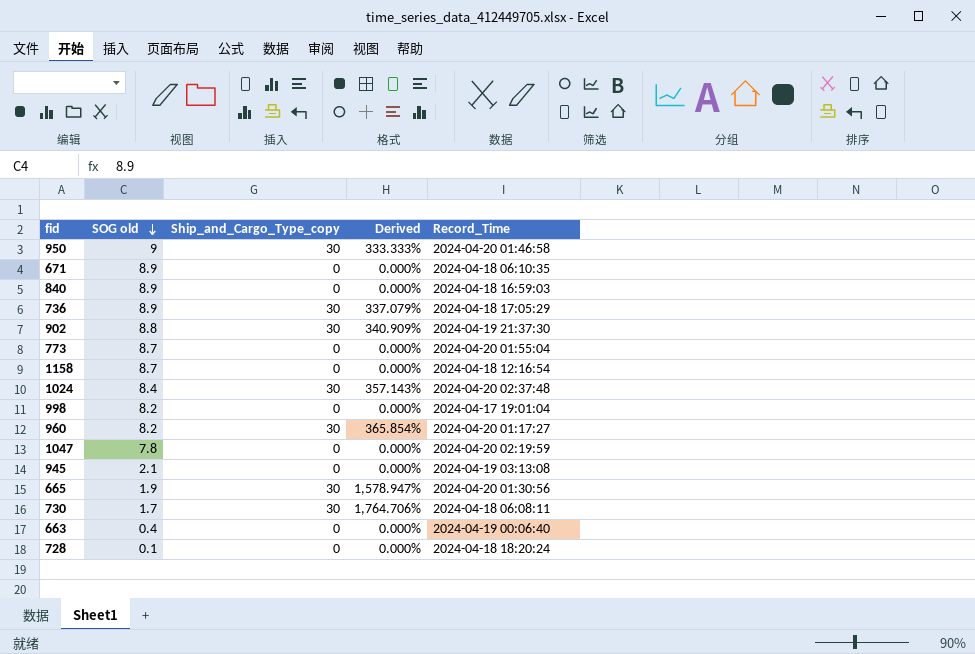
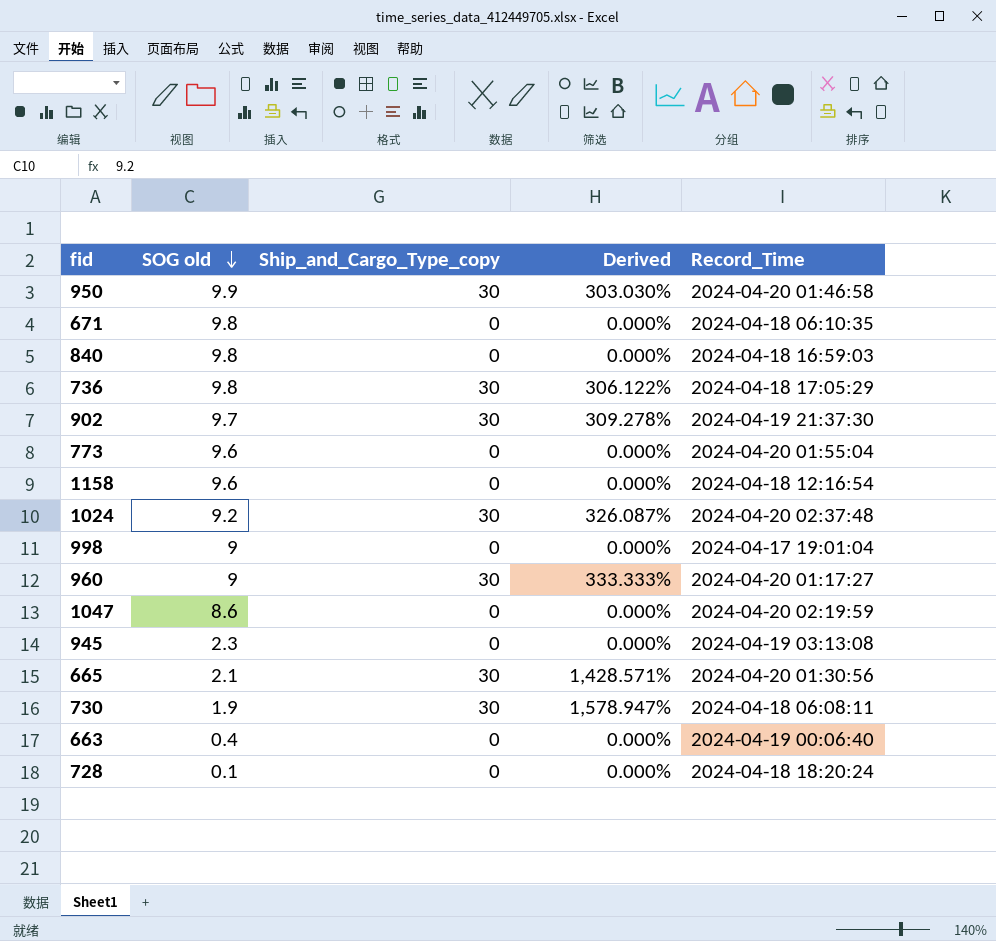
950 | SOG old: 9 -> 9.9
950 | Derived: 333.333% -> 303.030%
671 | SOG old: 8.9 -> 9.8
840 | SOG old: 8.9 -> 9.8
736 | SOG old: 8.9 -> 9.8
736 | Derived: 337.079% -> 306.122%
902 | SOG old: 8.8 -> 9.7
902 | Derived: 340.909% -> 309.278%
773 | SOG old: 8.7 -> 9.6
1158 | SOG old: 8.7 -> 9.6
1024 | SOG old: 8.4 -> 9.2
1024 | Derived: 357.143% -> 326.087%
998 | SOG old: 8.2 -> 9
960 | SOG old: 8.2 -> 9
960 | Derived: 365.854% -> 333.333%
1047 | SOG old: 7.8 -> 8.6
945 | SOG old: 2.1 -> 2.3
665 | SOG old: 1.9 -> 2.1
665 | Derived: 1,578.947% -> 1,428.571%
730 | SOG old: 1.7 -> 1.9
730 | Derived: 1,764.706% -> 1,578.947%

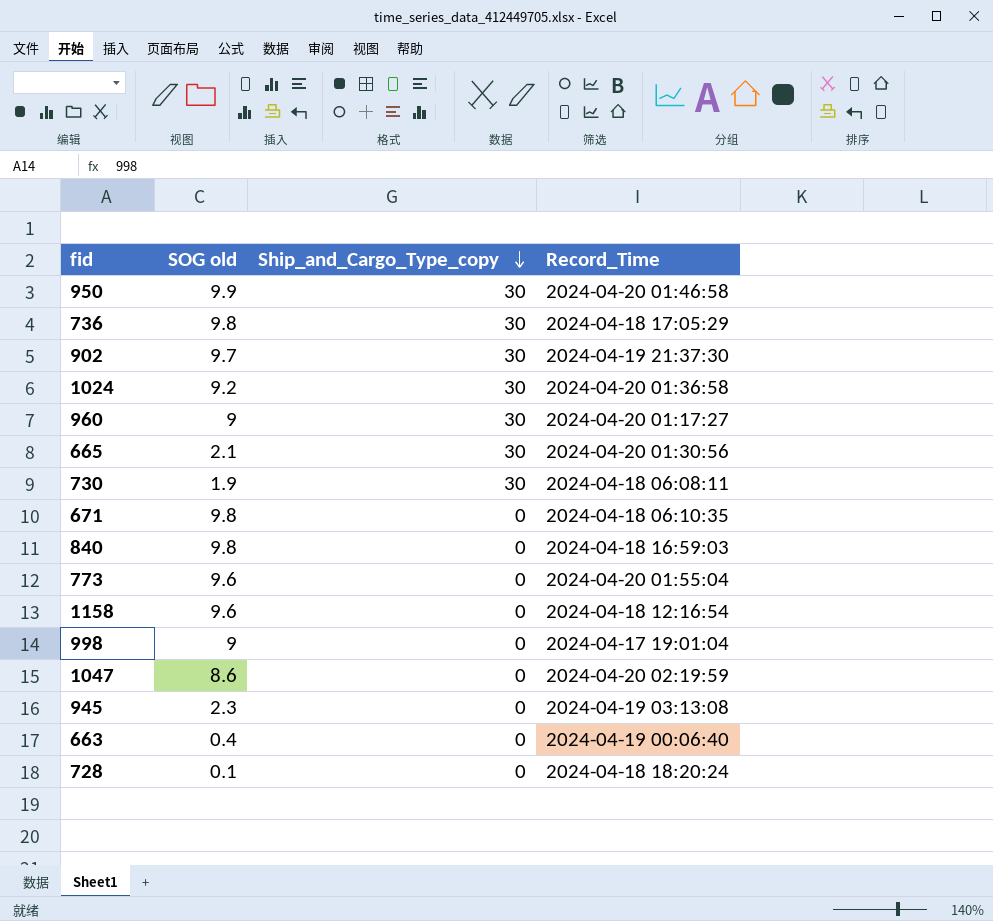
row order: SOG old descending -> Ship_and_Cargo_Type_copy descending
column Derived | formula: [Ship_and_Cargo_Type_copy] / [SOG old] -> none
1024 | Record_Time: 2024-04-20 02:37:48 -> 2024-04-20 01:36:58

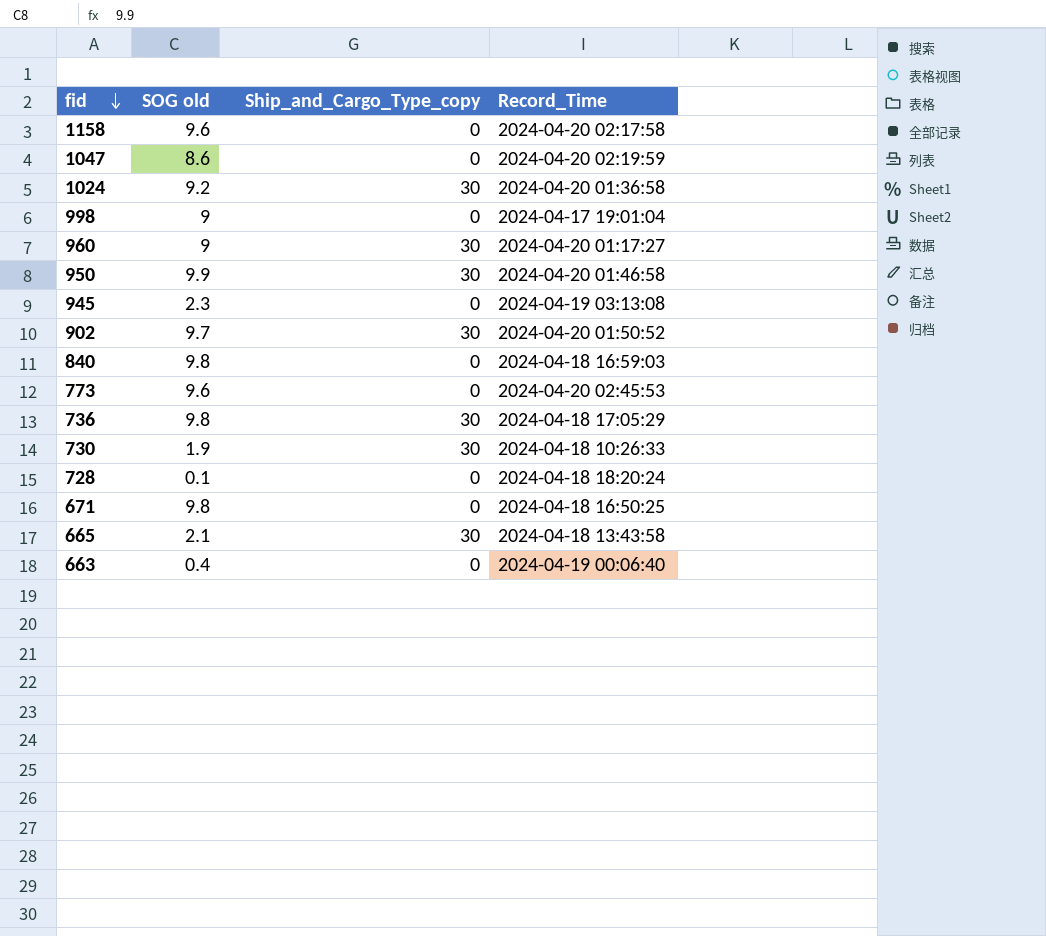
row order: Ship_and_Cargo_Type_copy descending -> fid descending
1158 | Record_Time: 2024-04-18 12:16:54 -> 2024-04-20 02:17:58
902 | Record_Time: 2024-04-19 21:37:30 -> 2024-04-20 01:50:52
773 | Record_Time: 2024-04-20 01:55:04 -> 2024-04-20 02:45:53
730 | Record_Time: 2024-04-18 06:08:11 -> 2024-04-18 10:26:33
671 | Record_Time: 2024-04-18 06:10:35 -> 2024-04-18 16:50:25
665 | Record_Time: 2024-04-20 01:30:56 -> 2024-04-18 13:43:58

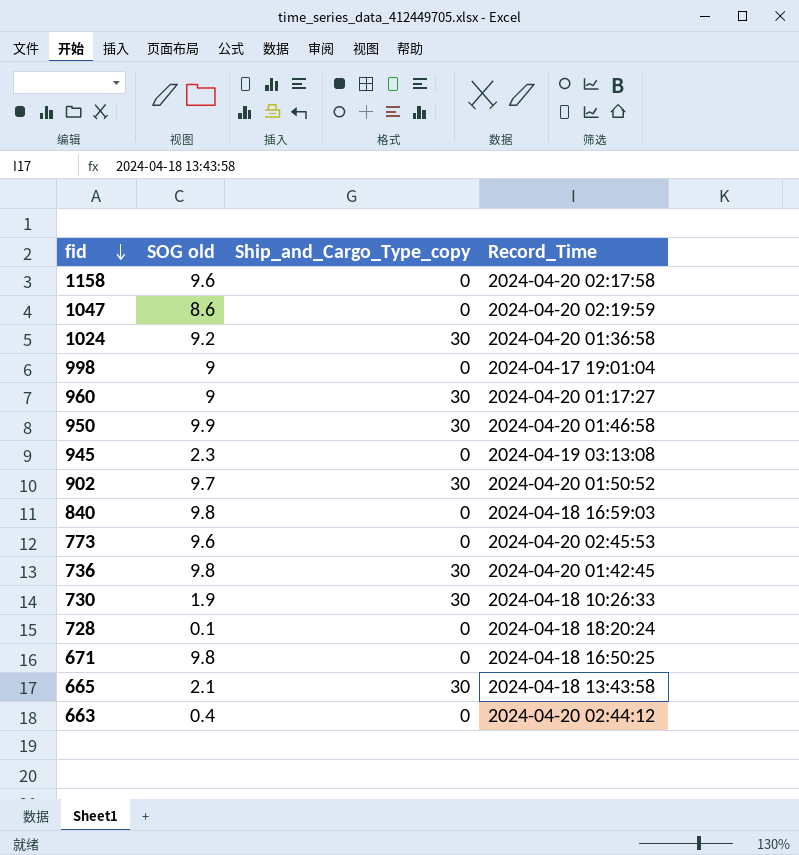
736 | Record_Time: 2024-04-18 17:05:29 -> 2024-04-20 01:42:45
663 | Record_Time: 2024-04-19 00:06:40 -> 2024-04-20 02:44:12

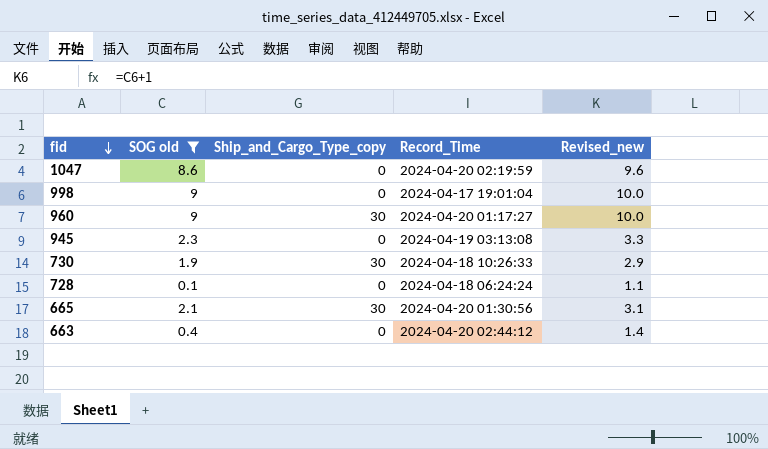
filter: none -> SOG old <= 9
column Revised_new | formula: none -> [SOG old] + 1
728 | Record_Time: 2024-04-18 18:20:24 -> 2024-04-18 06:24:24
665 | Record_Time: 2024-04-18 13:43:58 -> 2024-04-20 01:30:56

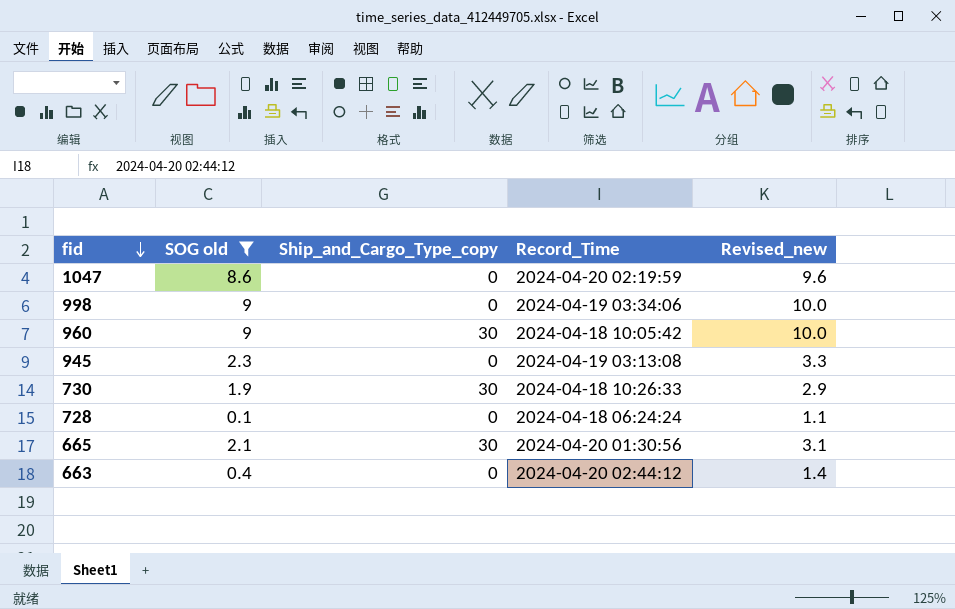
998 | Record_Time: 2024-04-17 19:01:04 -> 2024-04-19 03:34:06
960 | Record_Time: 2024-04-20 01:17:27 -> 2024-04-18 10:05:42

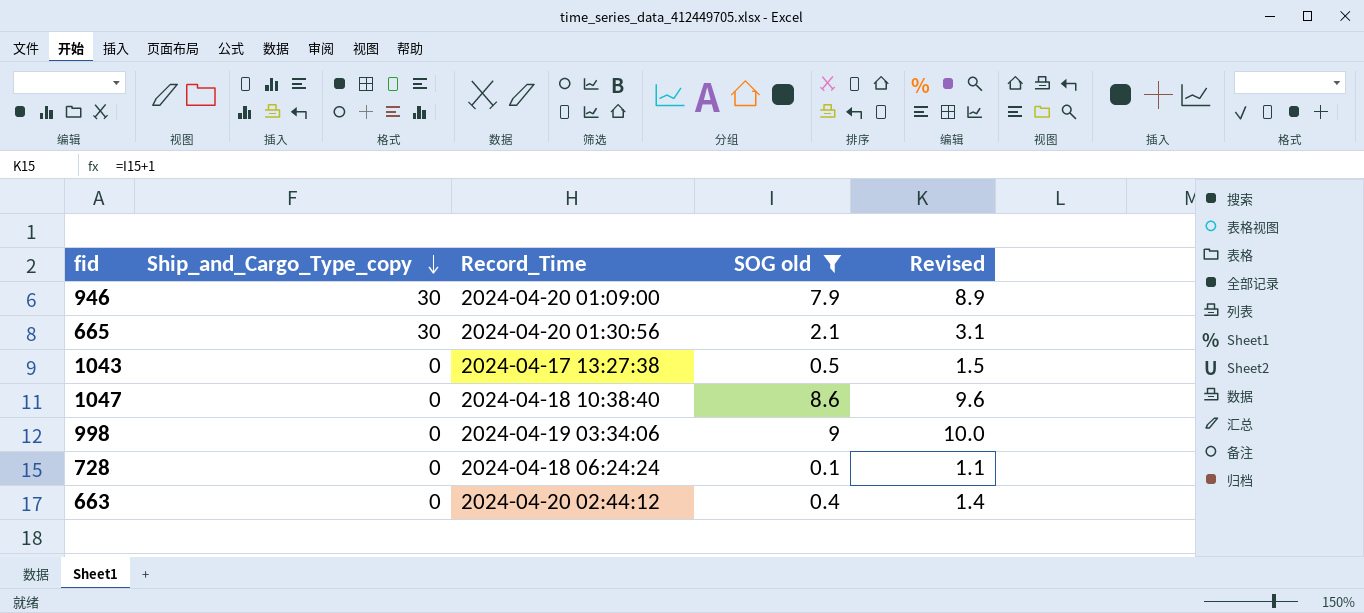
row order: fid descending -> Ship_and_Cargo_Type_copy descending
column SOG old | position: 2 -> 4
column name: Revised_new -> Revised
row 960: 9 | 30 | 2024-04-18 10:05:42 | 10.0 -> none
row 945: 2.3 | 0 | 2024-04-19 03:13:08 | 3.3 -> none
row 730: 1.9 | 30 | 2024-04-18 10:26:33 | 2.9 -> none
row 946: none -> 30 | 2024-04-20 01:09:00 | 7.9 | 8.9
row 1043: none -> 0 | 2024-04-17 13:27:38 | 0.5 | 1.5
1047 | Record_Time: 2024-04-20 02:19:59 -> 2024-04-18 10:38:40

